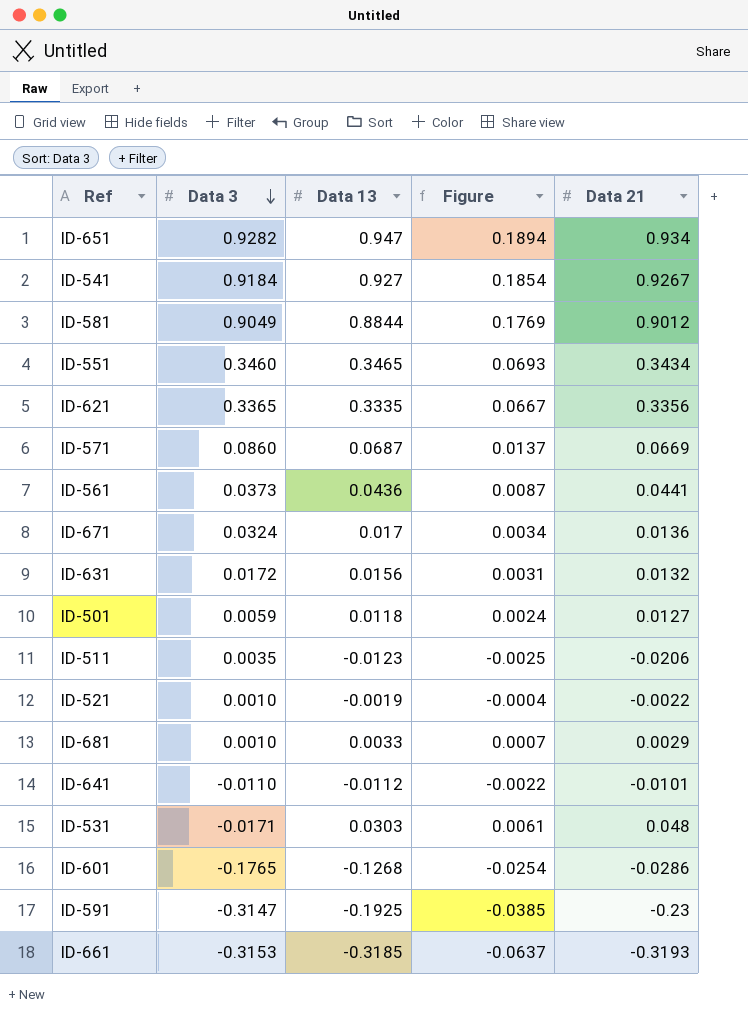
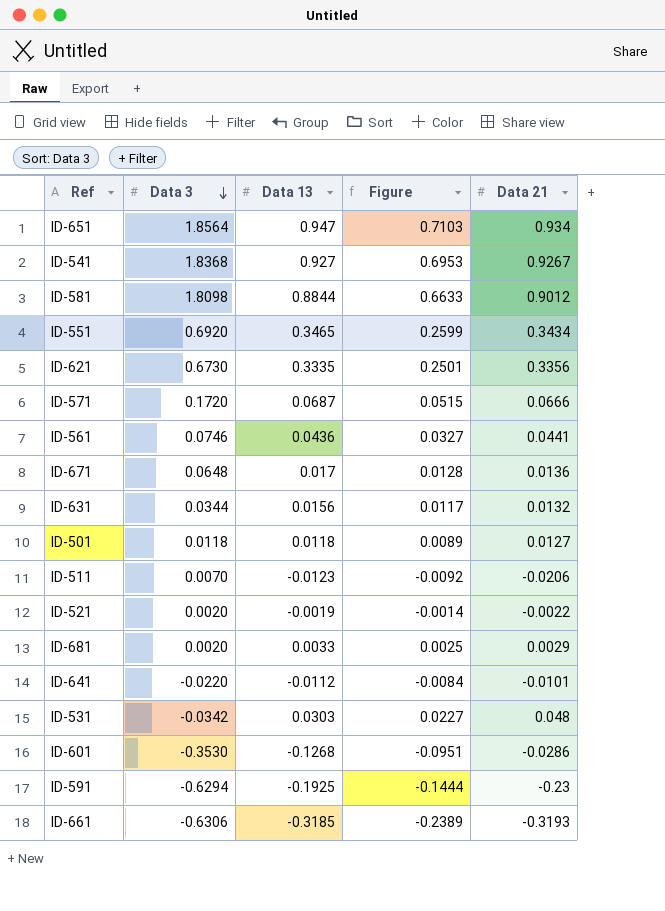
column Figure | formula: [Data 13] * 0.2 -> [Data 13] * 0.75
ID-651 | Data 3: 0.9282 -> 1.8564
ID-541 | Data 3: 0.9184 -> 1.8368
ID-581 | Data 3: 0.9049 -> 1.8098
ID-551 | Data 3: 0.3460 -> 0.6920
ID-621 | Data 3: 0.3365 -> 0.6730
ID-571 | Data 3: 0.0860 -> 0.1720
ID-571 | Data 21: 0.0669 -> 0.0666
ID-561 | Data 3: 0.0373 -> 0.0746
ID-671 | Data 3: 0.0324 -> 0.0648
ID-631 | Data 3: 0.0172 -> 0.0344
ID-501 | Data 3: 0.0059 -> 0.0118
ID-511 | Data 3: 0.0035 -> 0.0070
ID-521 | Data 3: 0.0010 -> 0.0020
ID-681 | Data 3: 0.0010 -> 0.0020
ID-641 | Data 3: -0.0110 -> -0.0220
ID-531 | Data 3: -0.0171 -> -0.0342
ID-601 | Data 3: -0.1765 -> -0.3530
ID-591 | Data 3: -0.3147 -> -0.6294
ID-661 | Data 3: -0.3153 -> -0.6306

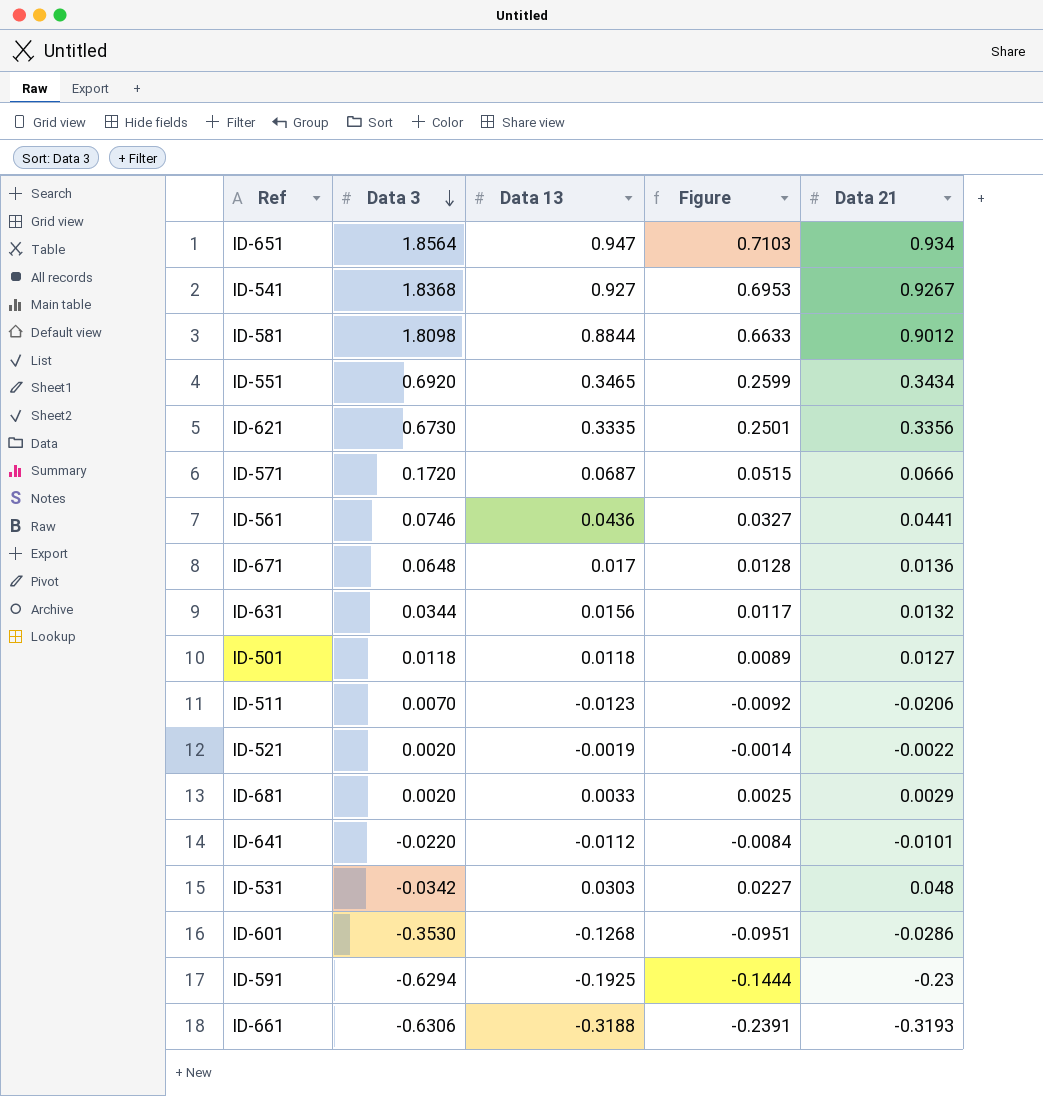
ID-661 | Data 13: -0.3185 -> -0.3188
ID-661 | Figure: -0.2389 -> -0.2391

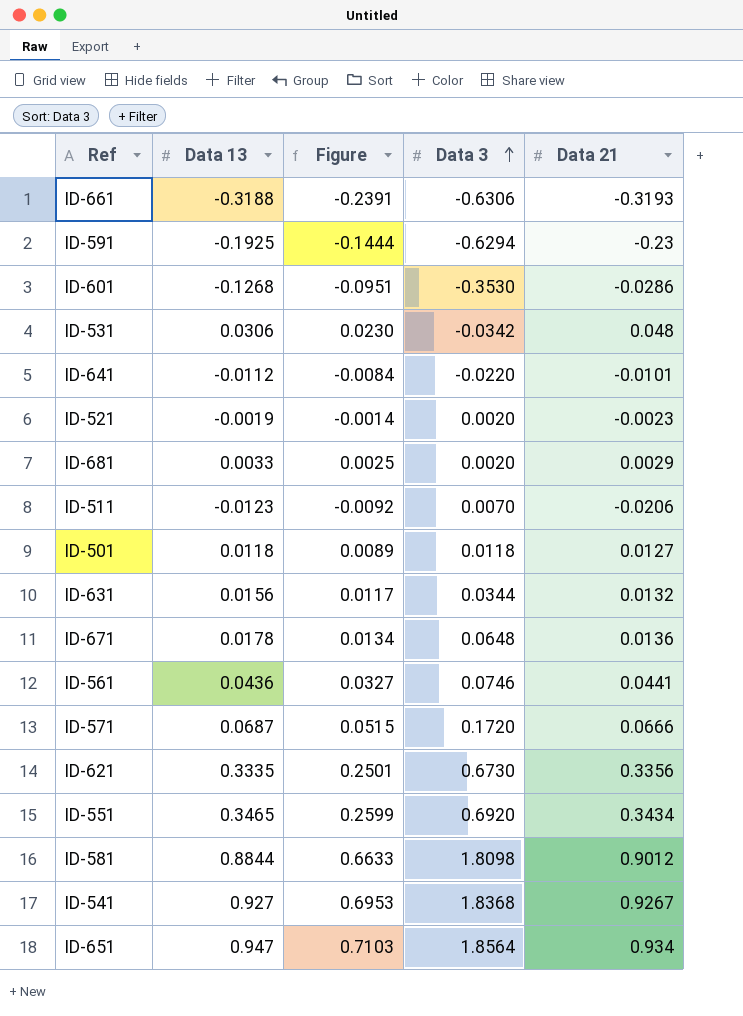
row order: Data 3 descending -> Data 3 ascending
column Data 3 | position: 2 -> 4
ID-531 | Data 13: 0.0303 -> 0.0306
ID-531 | Figure: 0.0227 -> 0.0230
ID-521 | Data 21: -0.0022 -> -0.0023
ID-671 | Data 13: 0.017 -> 0.0178
ID-671 | Figure: 0.0128 -> 0.0134

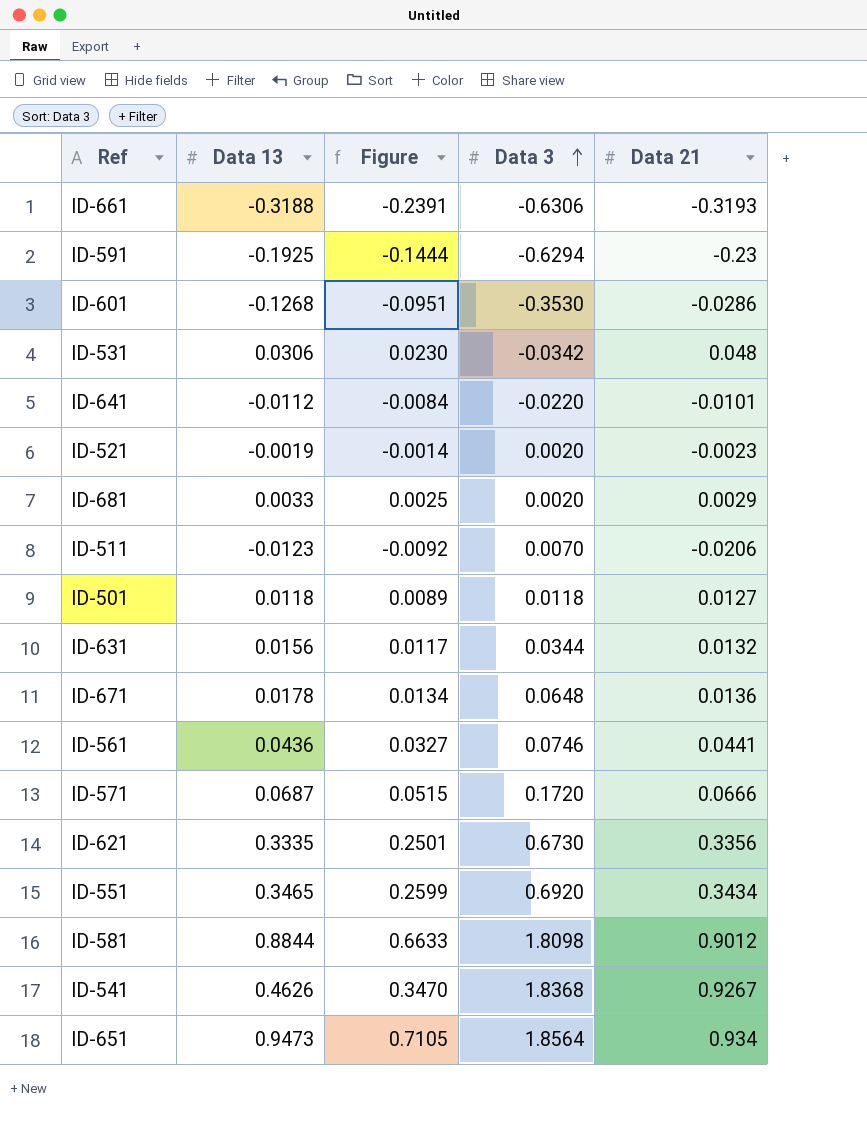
ID-541 | Data 13: 0.927 -> 0.4626
ID-541 | Figure: 0.6953 -> 0.3470
ID-651 | Data 13: 0.947 -> 0.9473
ID-651 | Figure: 0.7103 -> 0.7105

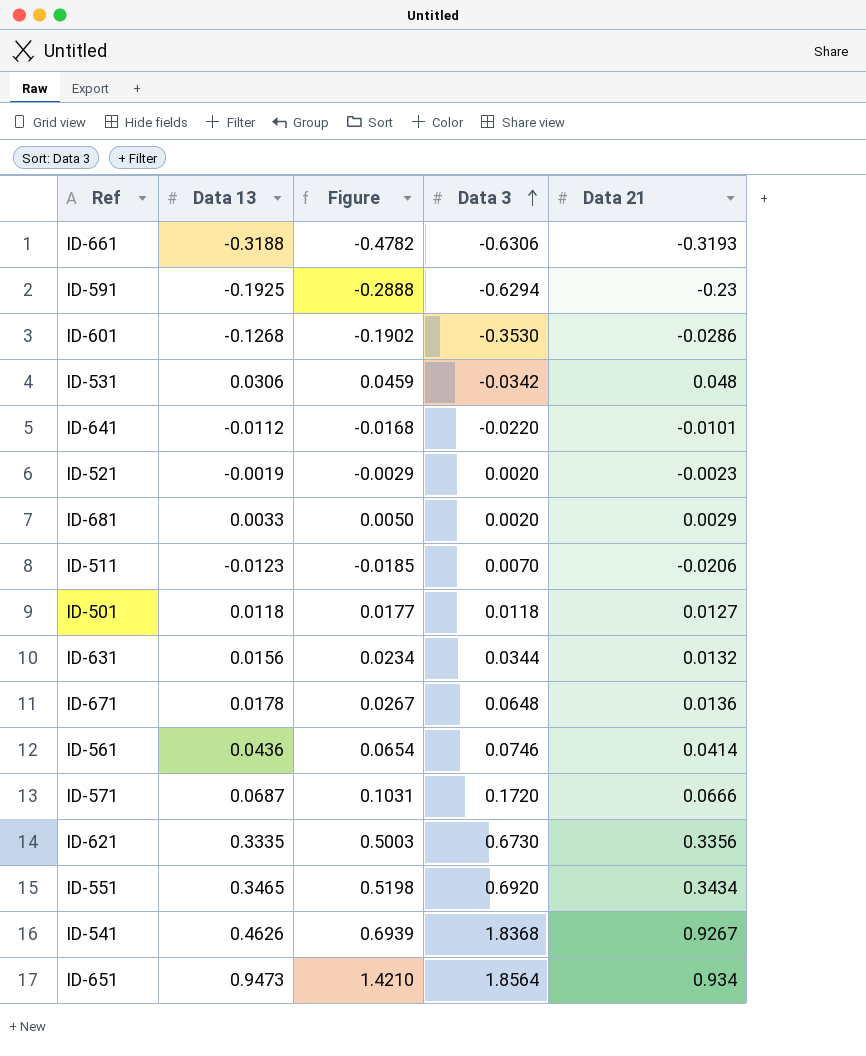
column Figure | formula: [Data 13] * 0.75 -> [Data 13] * 1.5
row ID-581: 0.8844 | 0.6633 | 1.8098 | 0.9012 -> none
ID-561 | Data 21: 0.0441 -> 0.0414

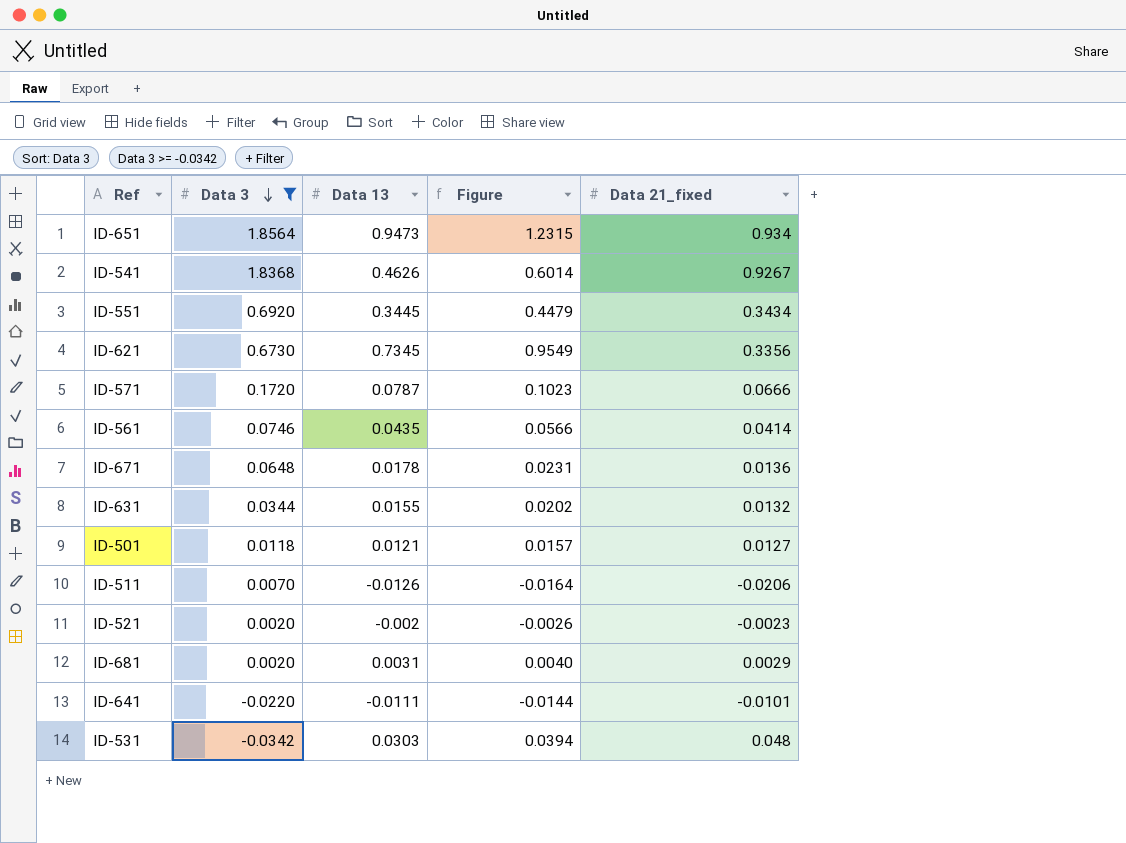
filter: none -> Data 3 >= -0.0342
row order: Data 3 ascending -> Data 3 descending
column Data 3 | position: 4 -> 2
column Figure | formula: [Data 13] * 1.5 -> [Data 13] * 1.3
column name: Data 21 -> Data 21_fixed
ID-551 | Data 13: 0.3465 -> 0.3445
ID-621 | Data 13: 0.3335 -> 0.7345
ID-571 | Data 13: 0.0687 -> 0.0787
ID-561 | Data 13: 0.0436 -> 0.0435
ID-631 | Data 13: 0.0156 -> 0.0155
ID-501 | Data 13: 0.0118 -> 0.0121
ID-511 | Data 13: -0.0123 -> -0.0126
ID-521 | Data 13: -0.0019 -> -0.002
ID-681 | Data 13: 0.0033 -> 0.0031
ID-641 | Data 13: -0.0112 -> -0.0111
ID-531 | Data 13: 0.0306 -> 0.0303

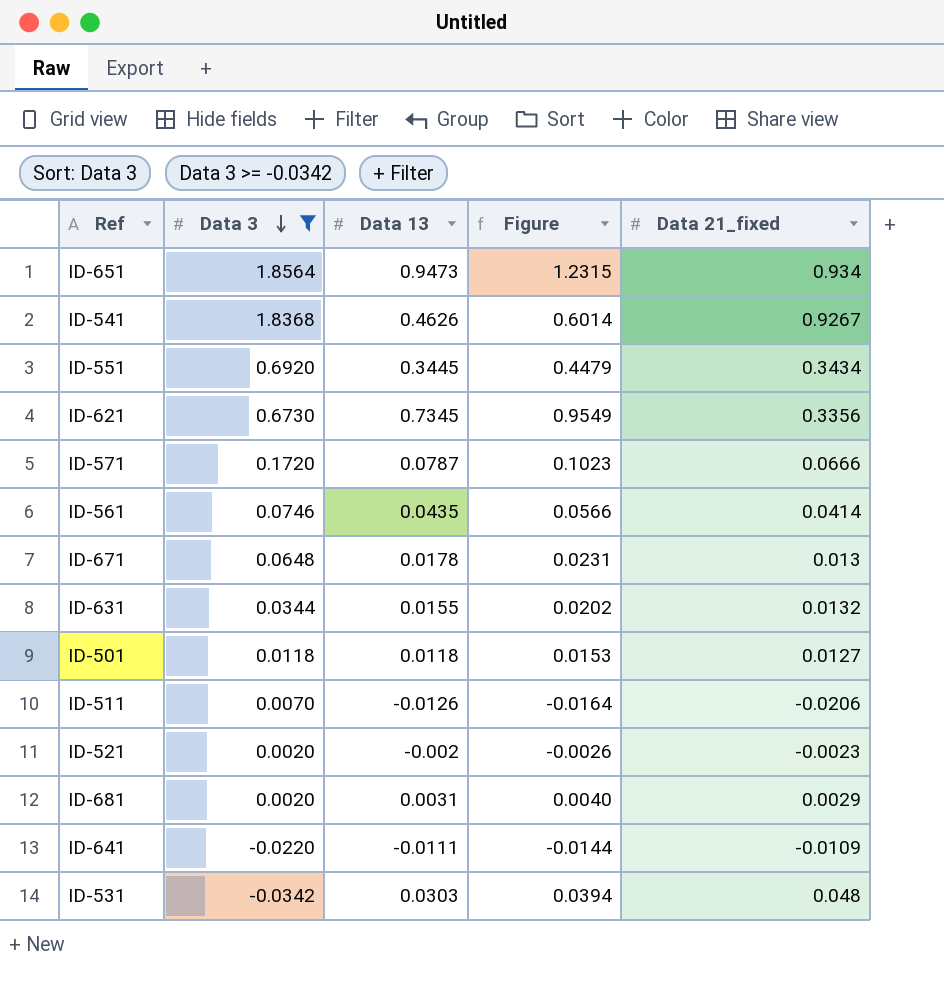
ID-671 | Data 21_fixed: 0.0136 -> 0.013
ID-501 | Data 13: 0.0121 -> 0.0118
ID-501 | Figure: 0.0157 -> 0.0153
ID-641 | Data 21_fixed: -0.0101 -> -0.0109

